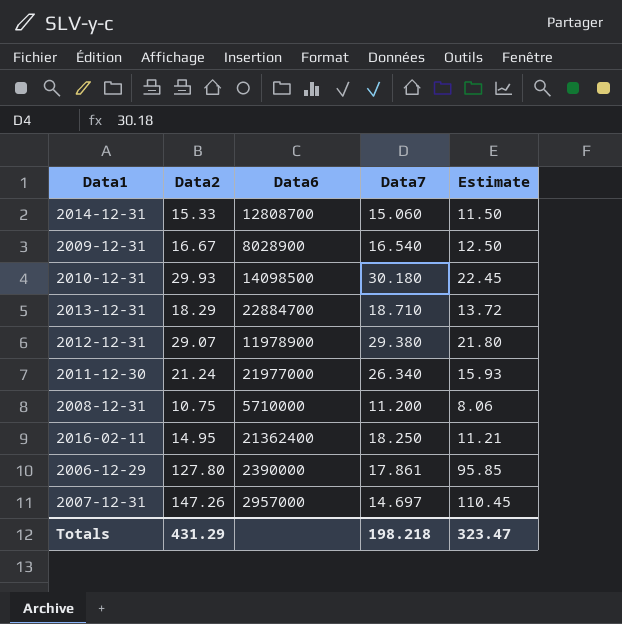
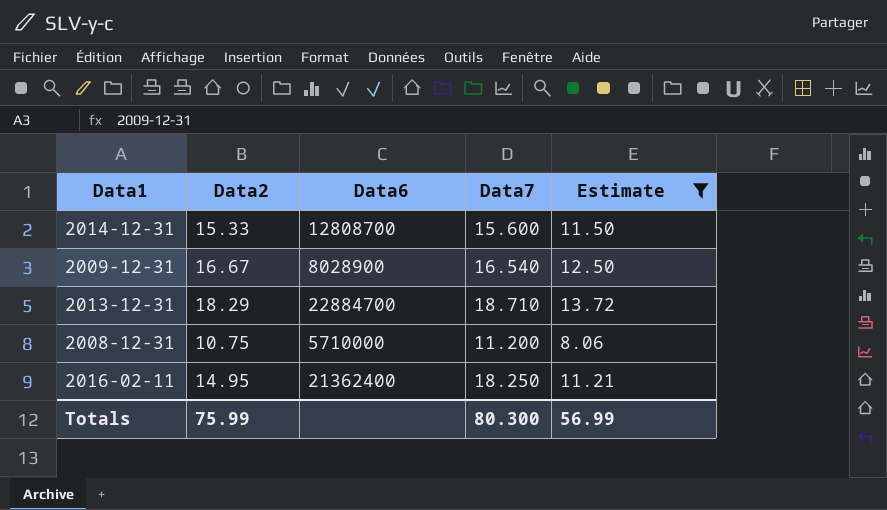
filter: none -> Estimate <= 13.72
2014-12-31 | Data7: 15.060 -> 15.600
Totals | Data2: 431.29 -> 75.99
Totals | Data7: 198.218 -> 80.300
Totals | Estimate: 323.47 -> 56.99

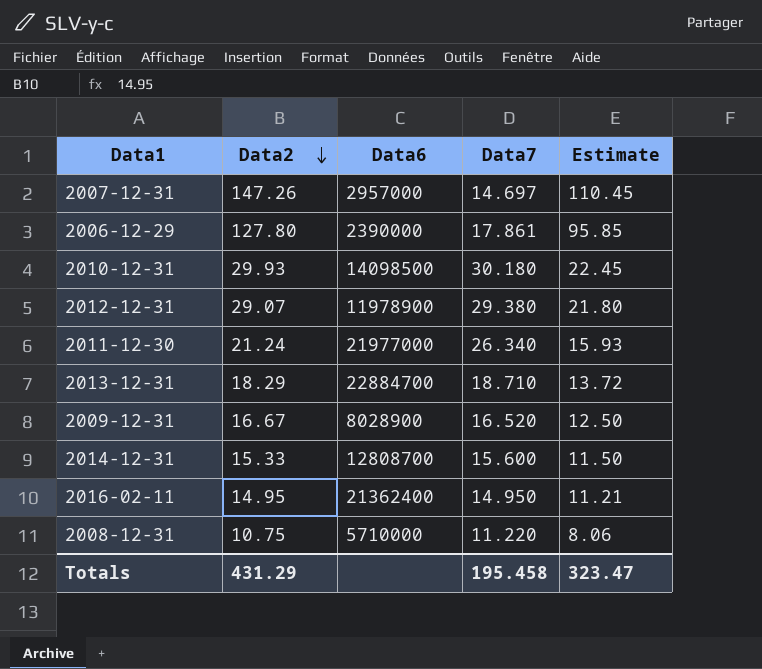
filter: Estimate <= 13.72 -> none
row order: none -> Data2 descending
2009-12-31 | Data7: 16.540 -> 16.520
2016-02-11 | Data7: 18.250 -> 14.950
2008-12-31 | Data7: 11.200 -> 11.220
Totals | Data2: 75.99 -> 431.29
Totals | Data7: 80.300 -> 195.458
Totals | Estimate: 56.99 -> 323.47

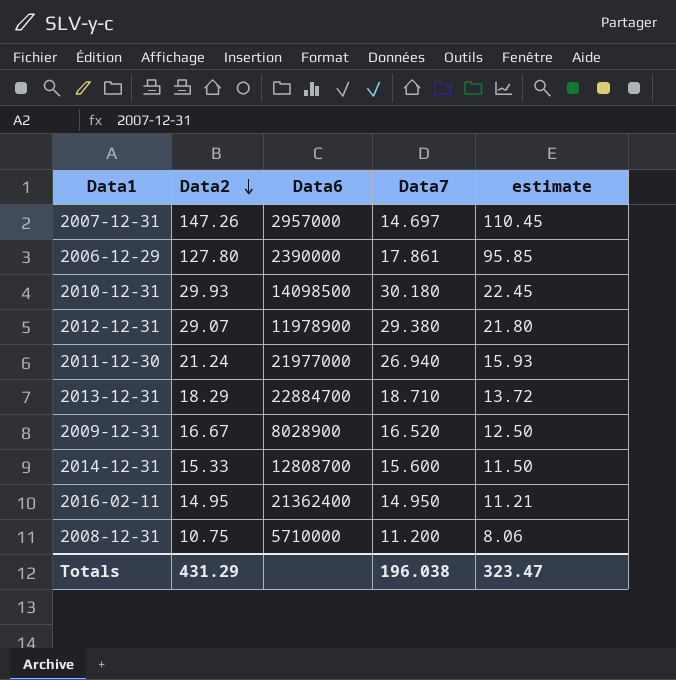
column name: Estimate -> estimate
2011-12-30 | Data7: 26.340 -> 26.940
2008-12-31 | Data7: 11.220 -> 11.200
Totals | Data7: 195.458 -> 196.038

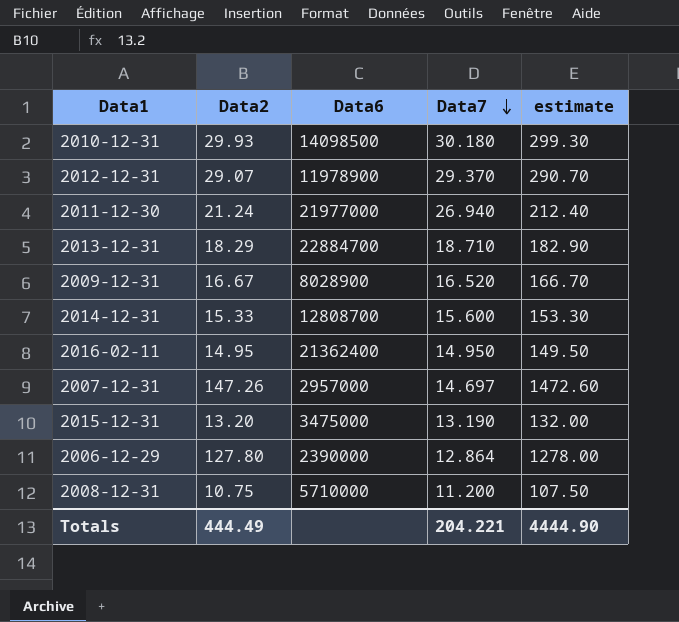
row order: Data2 descending -> Data7 descending
column estimate | formula: [Data2] * 0.75 -> [Data2] * 10
2012-12-31 | Data7: 29.380 -> 29.370
row 2015-12-31: none -> 13.20 | 3475000 | 13.190 | 132.00
2006-12-29 | Data7: 17.861 -> 12.864
Totals | Data2: 431.29 -> 444.49
Totals | Data7: 196.038 -> 204.221
Totals | estimate: 323.47 -> 4444.90

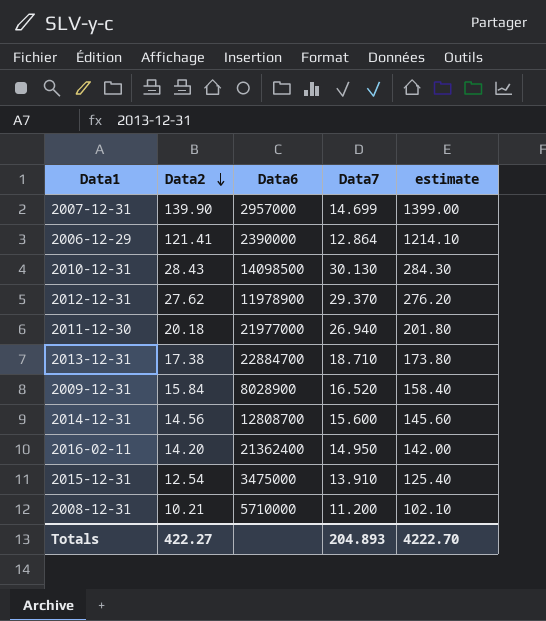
row order: Data7 descending -> Data2 descending
2007-12-31 | Data2: 147.26 -> 139.90
2007-12-31 | Data7: 14.697 -> 14.699
2007-12-31 | estimate: 1472.60 -> 1399.00
2006-12-29 | Data2: 127.80 -> 121.41
2006-12-29 | estimate: 1278.00 -> 1214.10
2010-12-31 | Data2: 29.93 -> 28.43
2010-12-31 | Data7: 30.180 -> 30.130
2010-12-31 | estimate: 299.30 -> 284.30
2012-12-31 | Data2: 29.07 -> 27.62
2012-12-31 | estimate: 290.70 -> 276.20
2011-12-30 | Data2: 21.24 -> 20.18
2011-12-30 | estimate: 212.40 -> 201.80
2013-12-31 | Data2: 18.29 -> 17.38
2013-12-31 | estimate: 182.90 -> 173.80
2009-12-31 | Data2: 16.67 -> 15.84
2009-12-31 | estimate: 166.70 -> 158.40
2014-12-31 | Data2: 15.33 -> 14.56
2014-12-31 | estimate: 153.30 -> 145.60
2016-02-11 | Data2: 14.95 -> 14.20
2016-02-11 | estimate: 149.50 -> 142.00
2015-12-31 | Data2: 13.20 -> 12.54
2015-12-31 | Data7: 13.190 -> 13.910
2015-12-31 | estimate: 132.00 -> 125.40
2008-12-31 | Data2: 10.75 -> 10.21
2008-12-31 | estimate: 107.50 -> 102.10
Totals | Data2: 444.49 -> 422.27
Totals | Data7: 204.221 -> 204.893
Totals | estimate: 4444.90 -> 4222.70

